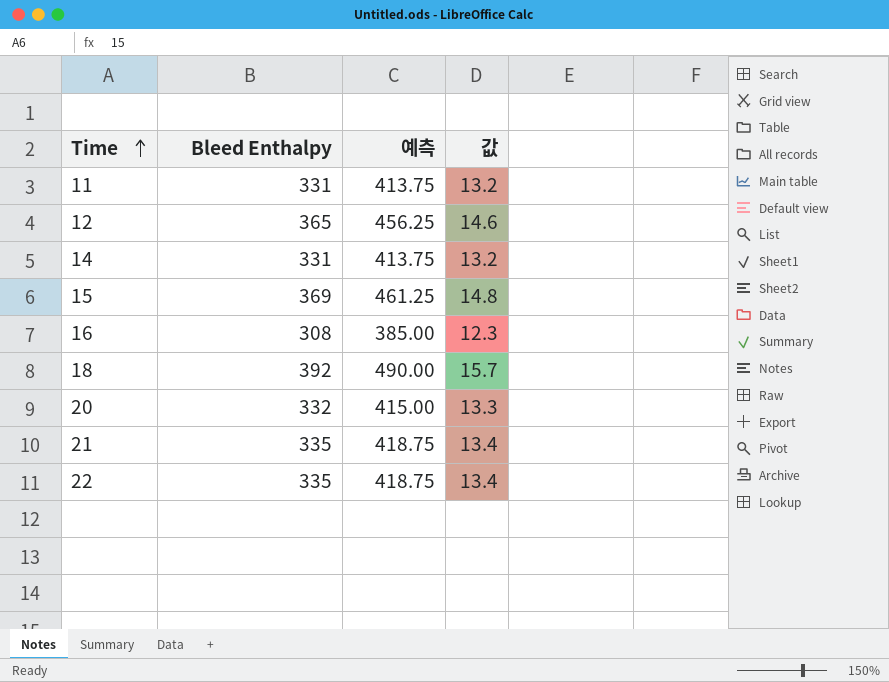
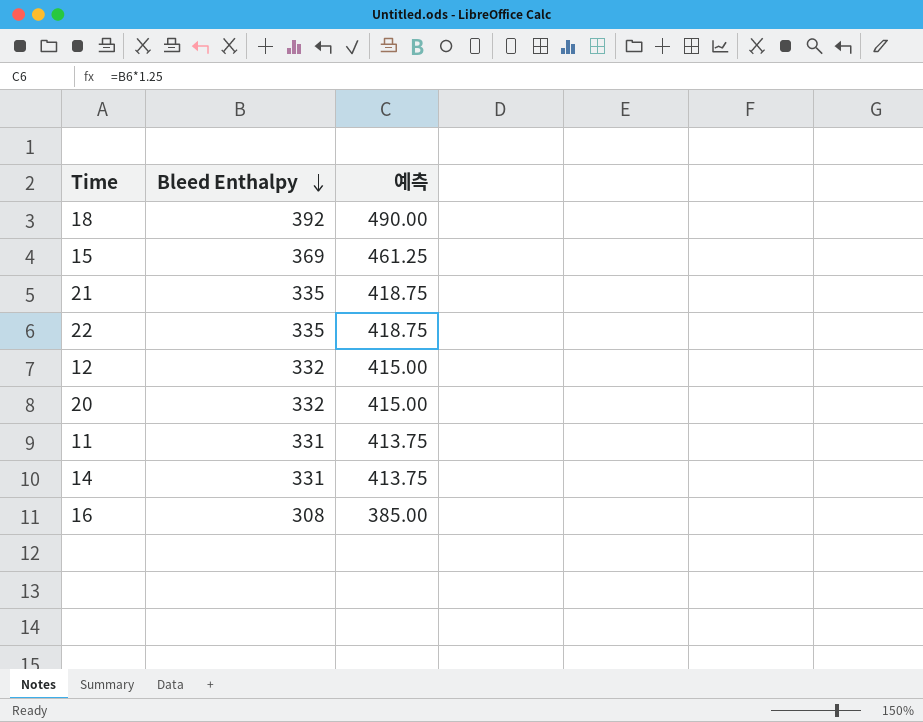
row order: Time ascending -> Bleed Enthalpy descending
column 값 | formula: [Bleed Enthalpy] * 0.04 -> none
12 | Bleed Enthalpy: 365 -> 332
12 | 예측: 456.25 -> 415.00

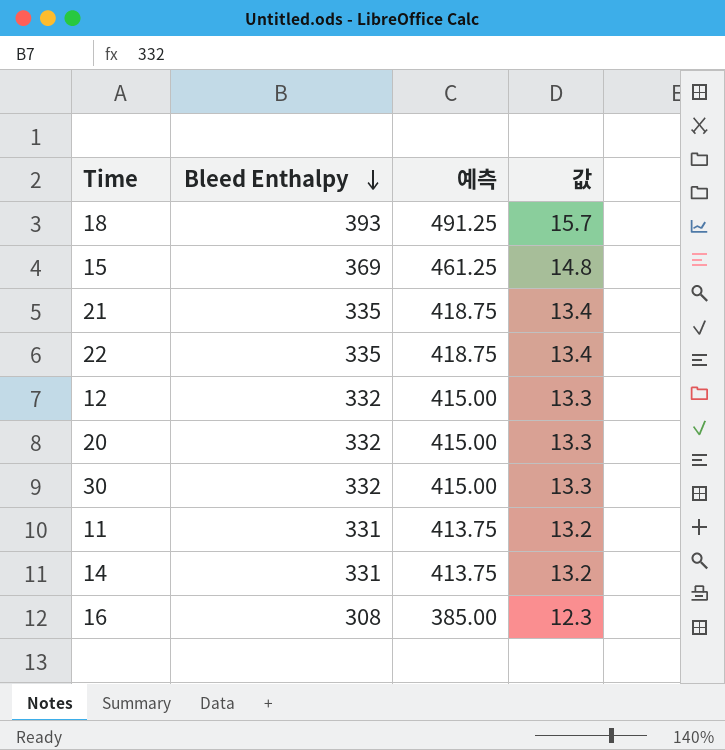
column 값 | formula: none -> [Bleed Enthalpy] * 0.04
18 | Bleed Enthalpy: 392 -> 393
18 | 예측: 490.00 -> 491.25
row 30: none -> 332 | 415.00 | 13.3

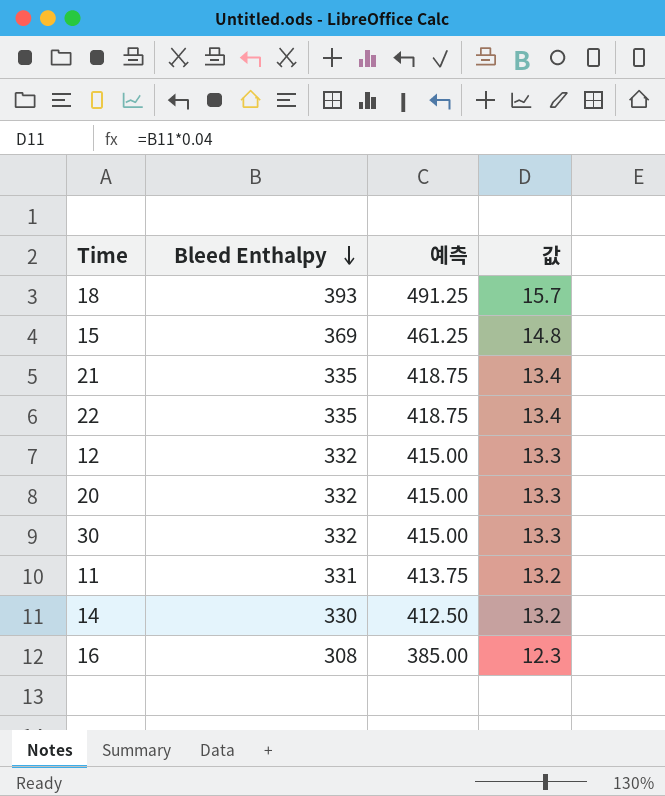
14 | Bleed Enthalpy: 331 -> 330
14 | 예측: 413.75 -> 412.50

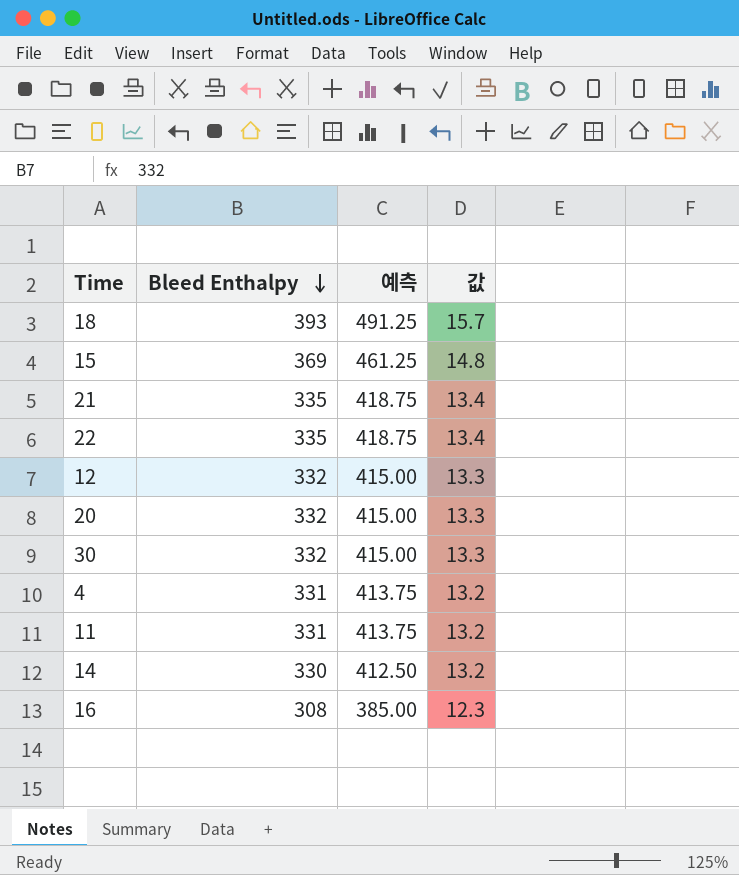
row 4: none -> 331 | 413.75 | 13.2

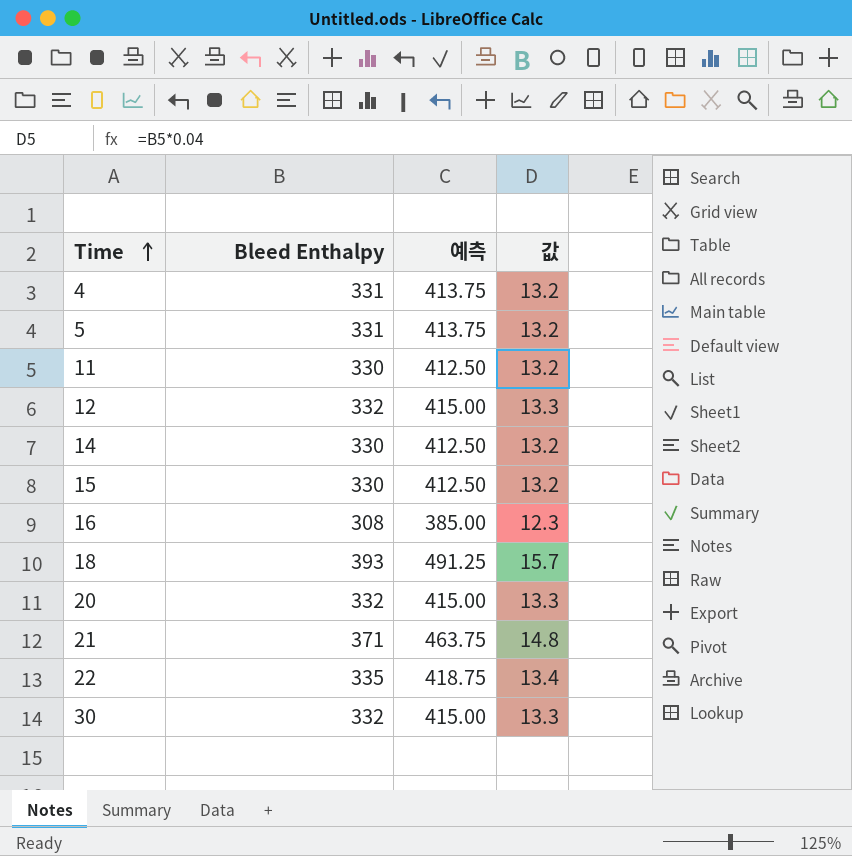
row order: Bleed Enthalpy descending -> Time ascending
row 5: none -> 331 | 413.75 | 13.2
11 | Bleed Enthalpy: 331 -> 330
11 | 예측: 413.75 -> 412.50
15 | Bleed Enthalpy: 369 -> 330
15 | 예측: 461.25 -> 412.50
15 | 값: 14.8 -> 13.2
21 | Bleed Enthalpy: 335 -> 371
21 | 예측: 418.75 -> 463.75
21 | 값: 13.4 -> 14.8

